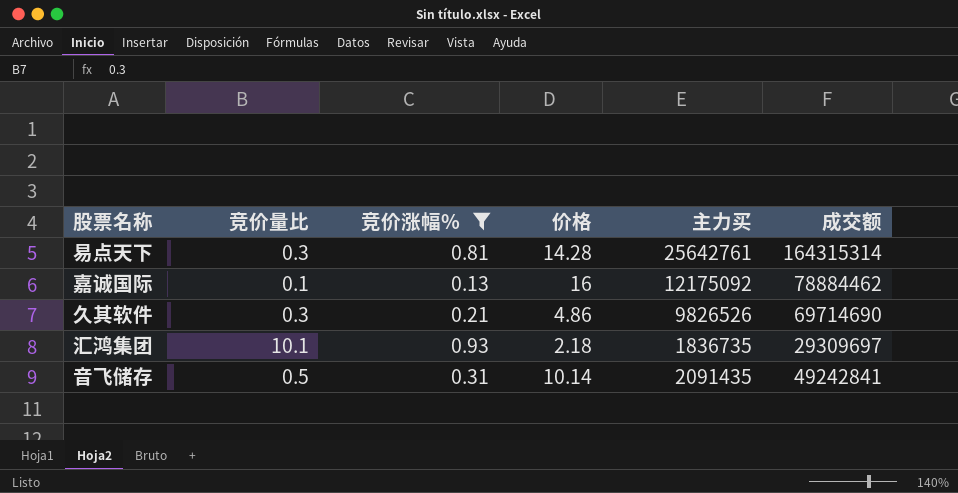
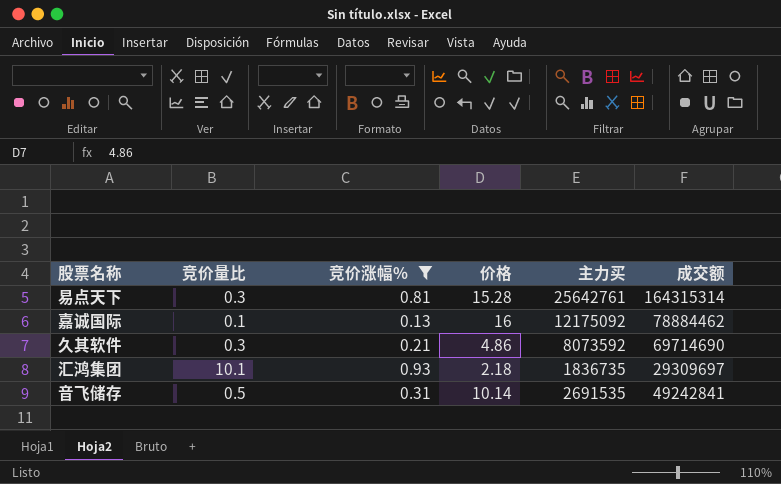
易点天下 | 价格: 14.28 -> 15.28
久其软件 | 主力买: 9826526 -> 8073592
音飞储存 | 主力买: 2091435 -> 2691535

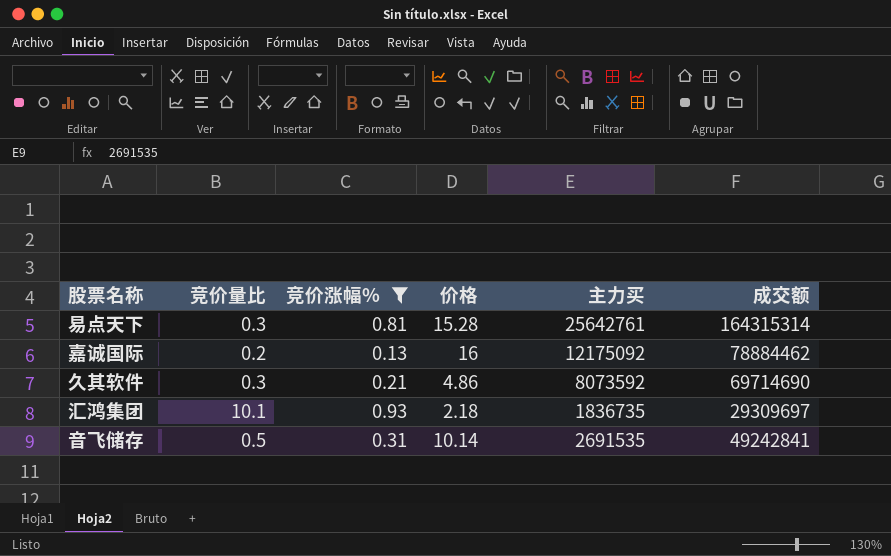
嘉诚国际 | 竞价量比: 0.1 -> 0.2

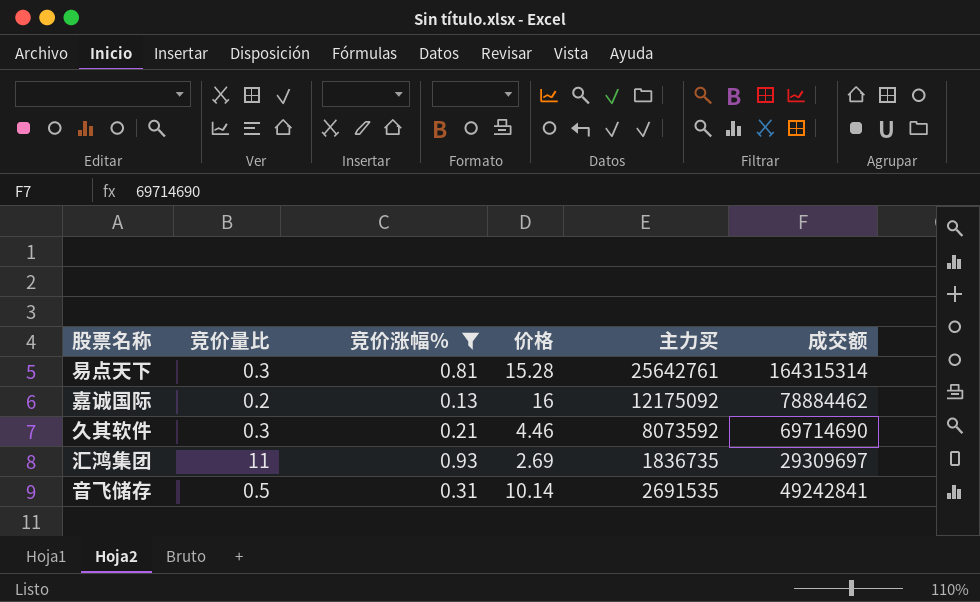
久其软件 | 价格: 4.86 -> 4.46
汇鸿集团 | 竞价量比: 10.1 -> 11
汇鸿集团 | 价格: 2.18 -> 2.69

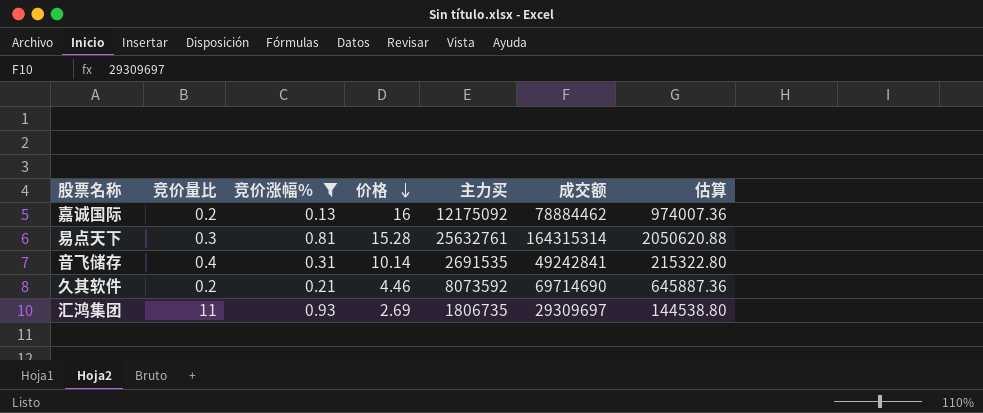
row order: none -> 价格 descending
column 估算 | formula: none -> [主力买] * 0.08
易点天下 | 主力买: 25642761 -> 25632761
音飞储存 | 竞价量比: 0.5 -> 0.4
久其软件 | 竞价量比: 0.3 -> 0.2
汇鸿集团 | 主力买: 1836735 -> 1806735

